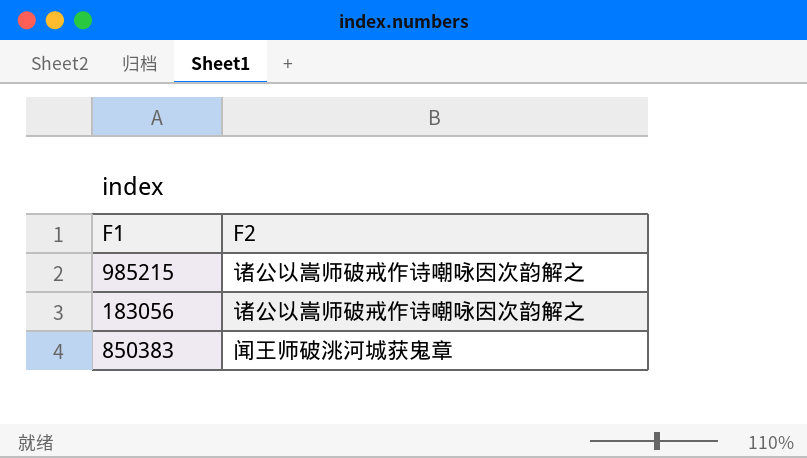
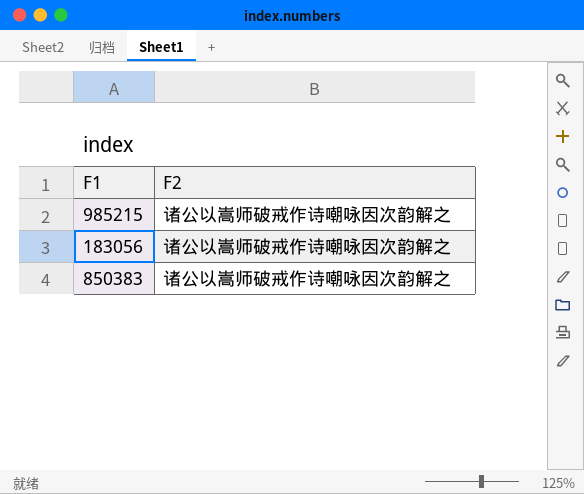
850383 | F2: 闻王师破洮河城获鬼章 -> 诸公以嵩师破戒作诗嘲咏因次韵解之

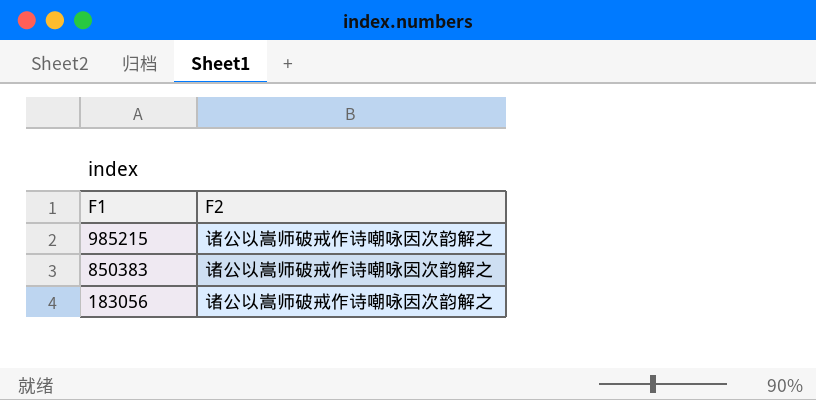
row order: none -> F1 descending

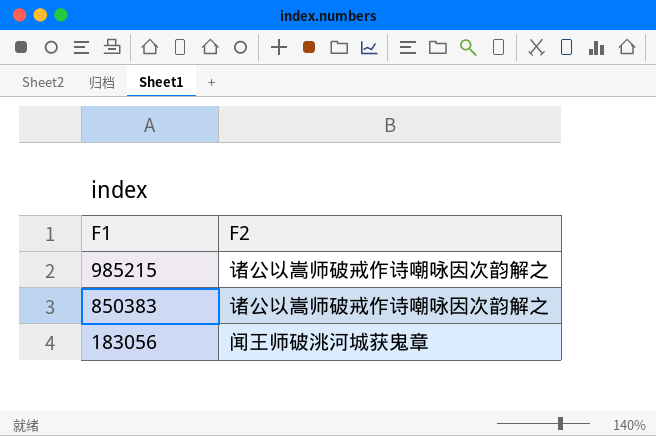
183056 | F2: 诸公以嵩师破戒作诗嘲咏因次韵解之 -> 闻王师破洮河城获鬼章

